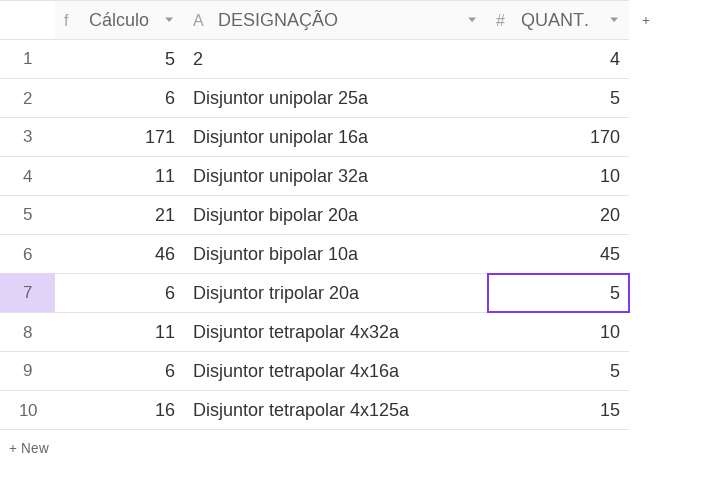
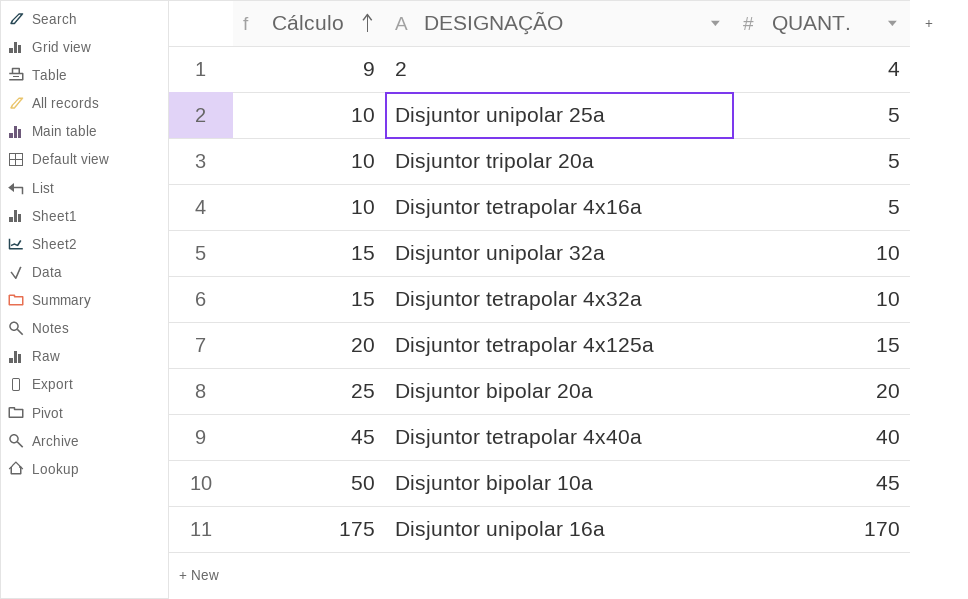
row order: none -> Cálculo ascending
column Cálculo | formula: [QUANT.] + 1 -> [QUANT.] + 5
row Disjuntor tetrapolar 4x40a: none -> 45 | 40

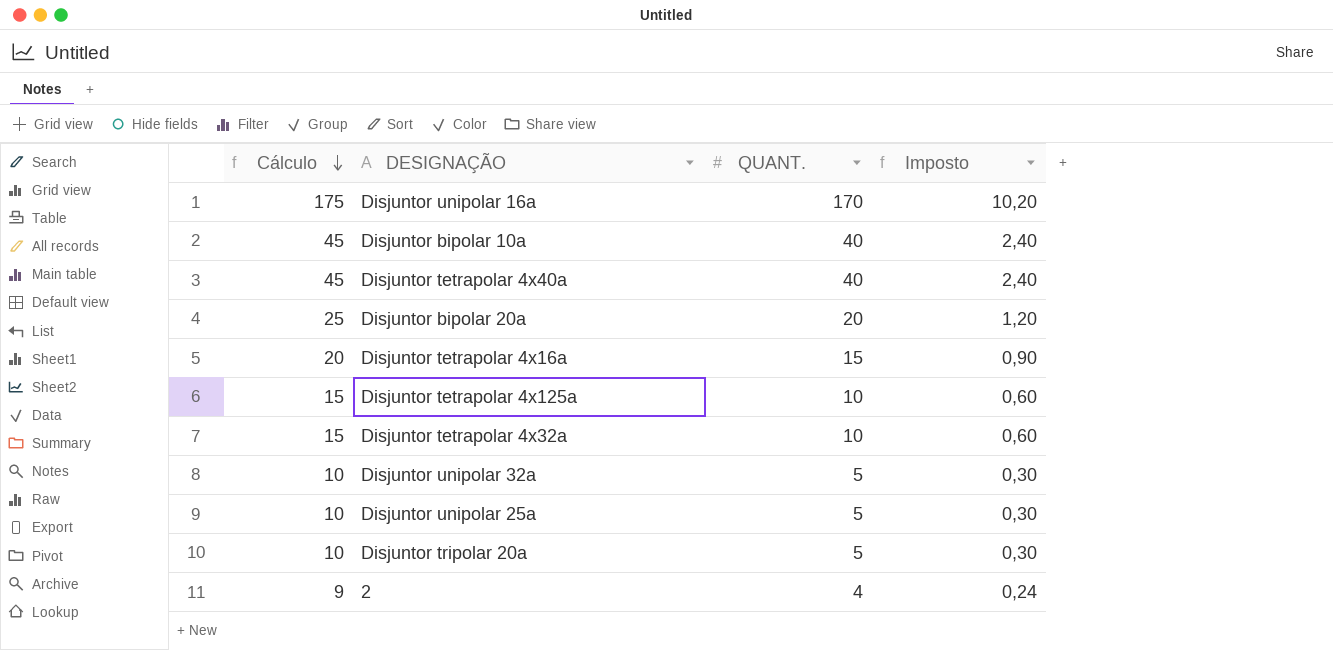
row order: Cálculo ascending -> Cálculo descending
column Imposto | formula: none -> [QUANT.] * 0,06
Disjuntor bipolar 10a | Cálculo: 50 -> 45
Disjuntor bipolar 10a | QUANT.: 45 -> 40
Disjuntor tetrapolar 4x16a | Cálculo: 10 -> 20
Disjuntor tetrapolar 4x16a | QUANT.: 5 -> 15
Disjuntor tetrapolar 4x125a | Cálculo: 20 -> 15
Disjuntor tetrapolar 4x125a | QUANT.: 15 -> 10
Disjuntor unipolar 32a | Cálculo: 15 -> 10
Disjuntor unipolar 32a | QUANT.: 10 -> 5

